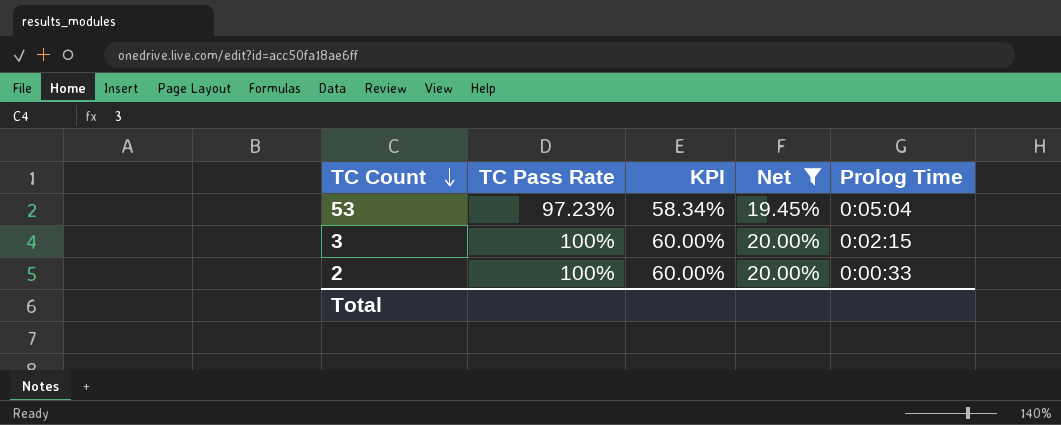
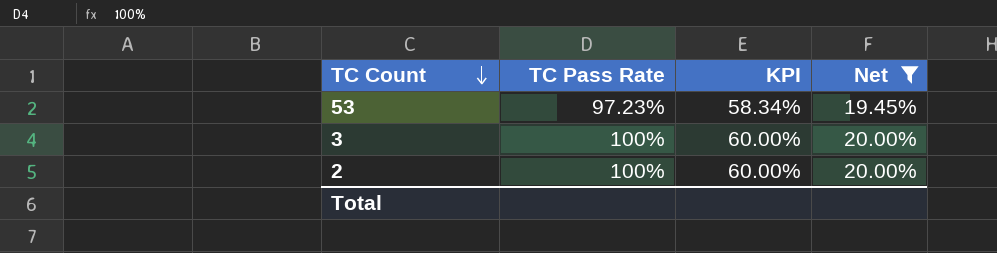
column Prolog Time | position: 5 -> none

